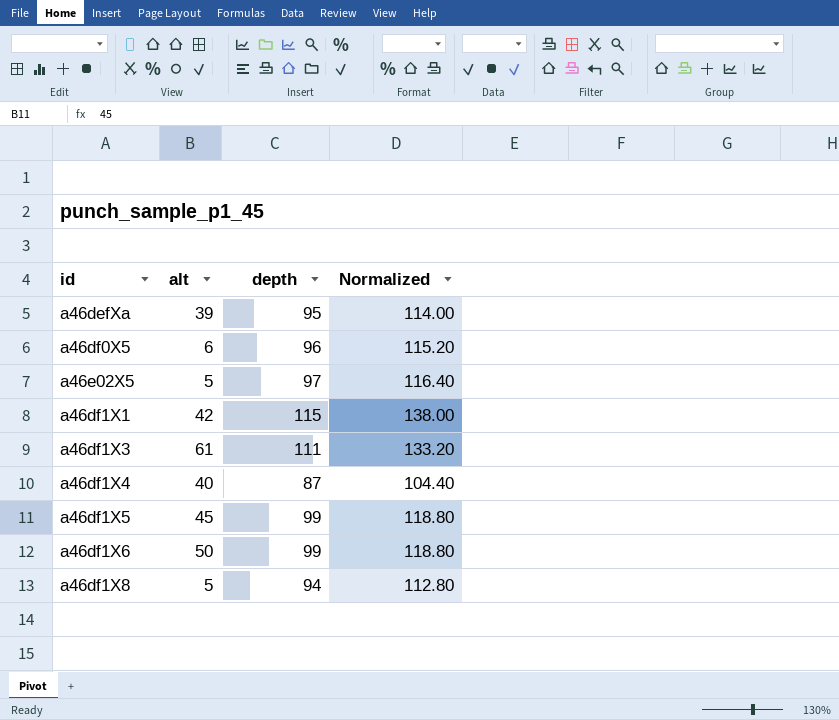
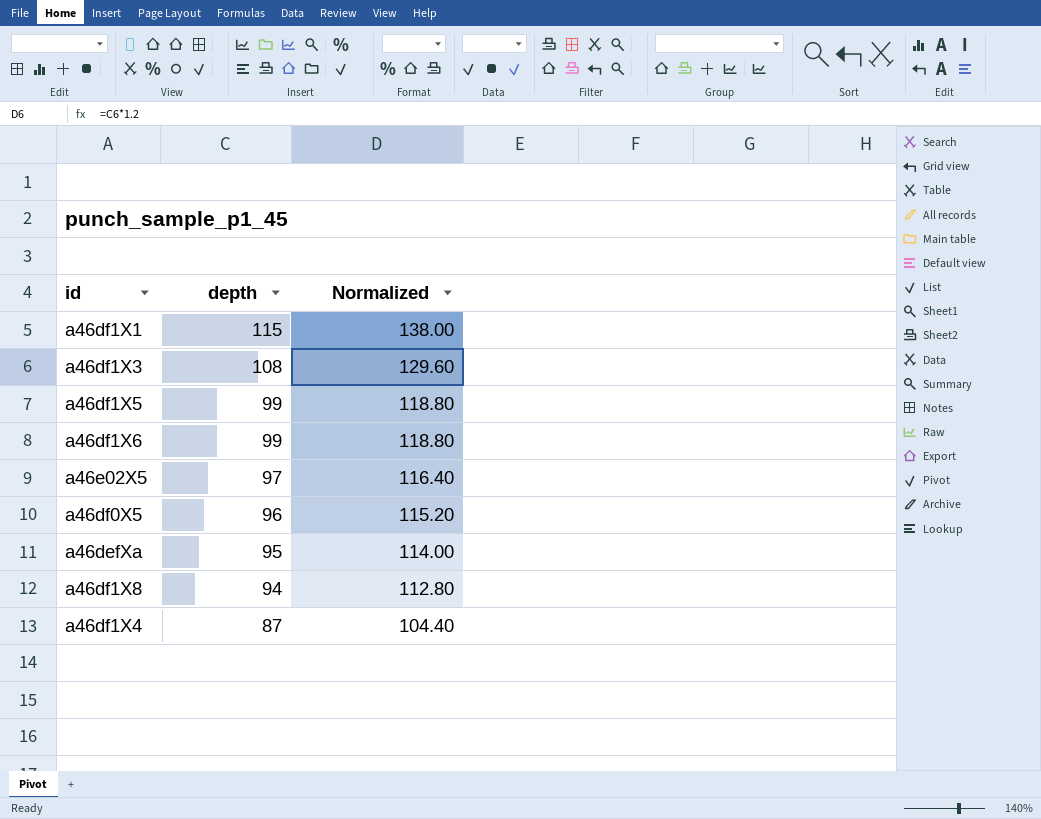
row order: none -> depth descending
column alt | position: 2 -> none
a46df1X3 | depth: 111 -> 108
a46df1X3 | Normalized: 133.20 -> 129.60

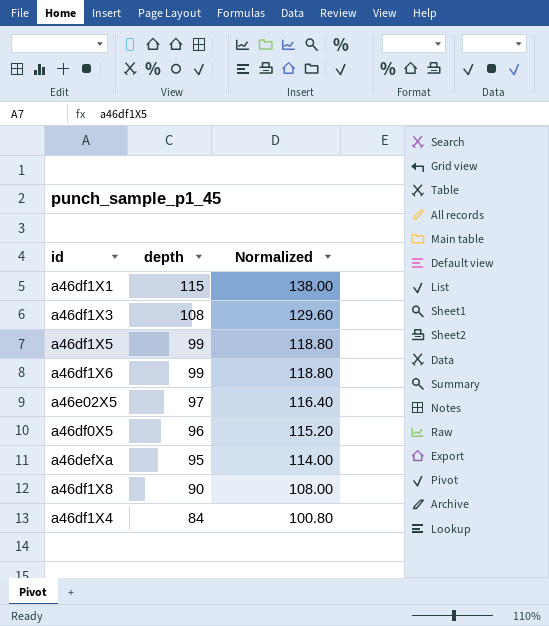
a46df1X8 | depth: 94 -> 90
a46df1X8 | Normalized: 112.80 -> 108.00
a46df1X4 | depth: 87 -> 84
a46df1X4 | Normalized: 104.40 -> 100.80

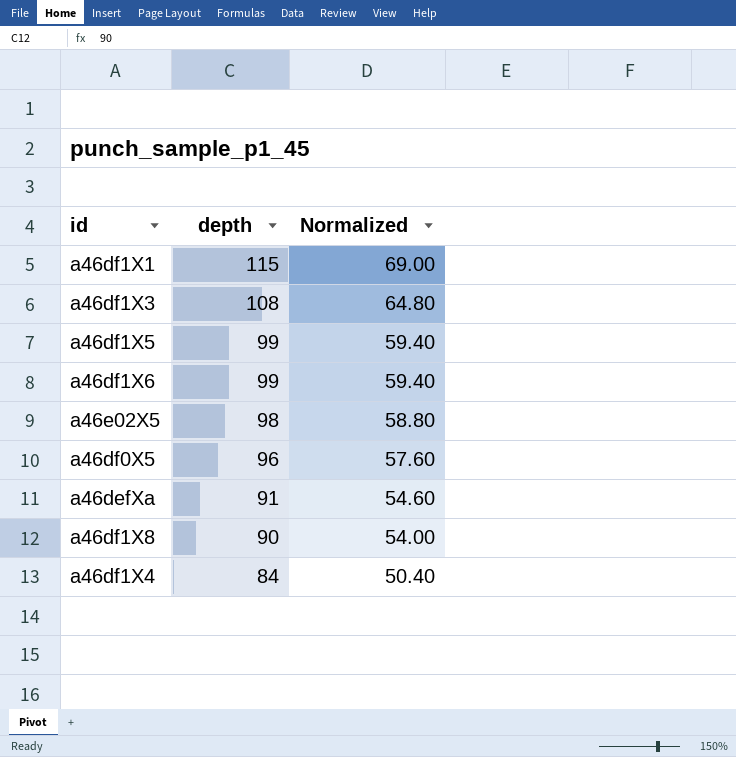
column Normalized | formula: [depth] * 1.2 -> [depth] * 0.6
a46e02X5 | depth: 97 -> 98
a46defXa | depth: 95 -> 91

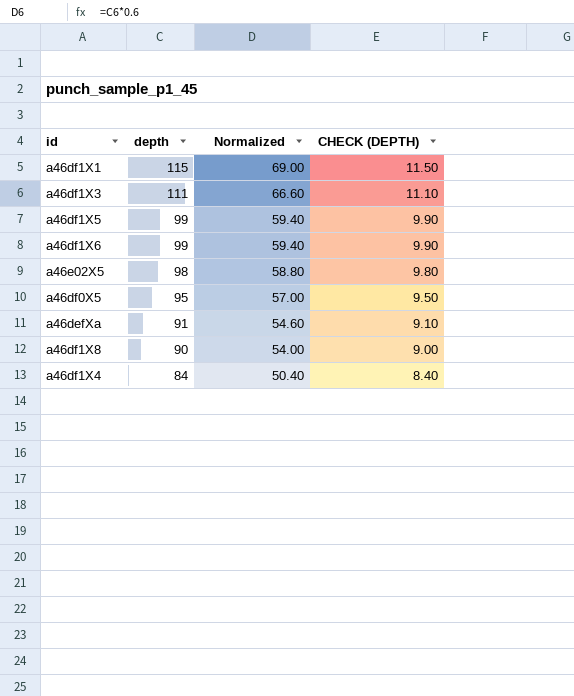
column CHECK (DEPTH) | formula: none -> [depth] * 0.1
a46df1X3 | depth: 108 -> 111
a46df1X3 | Normalized: 64.80 -> 66.60
a46df0X5 | depth: 96 -> 95
a46df0X5 | Normalized: 57.60 -> 57.00

